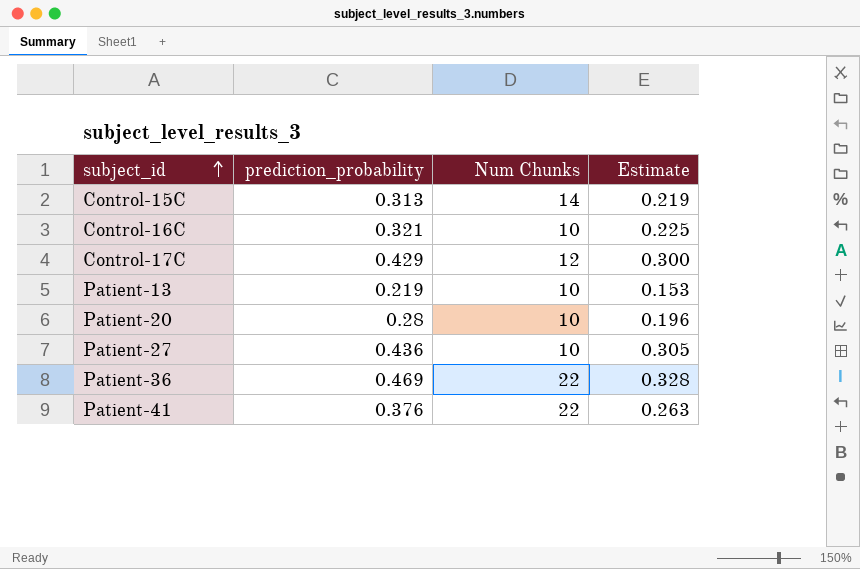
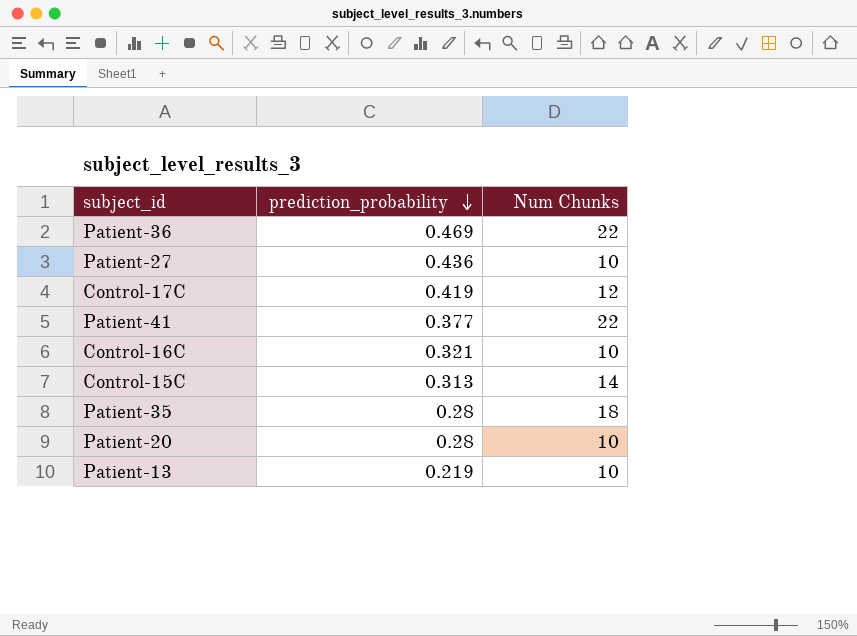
row order: subject_id ascending -> prediction_probability descending
column Estimate | formula: [prediction_probability] * 0.7 -> none
Control-17C | prediction_probability: 0.429 -> 0.419
Patient-41 | prediction_probability: 0.376 -> 0.377
row Patient-35: none -> 0.28 | 18

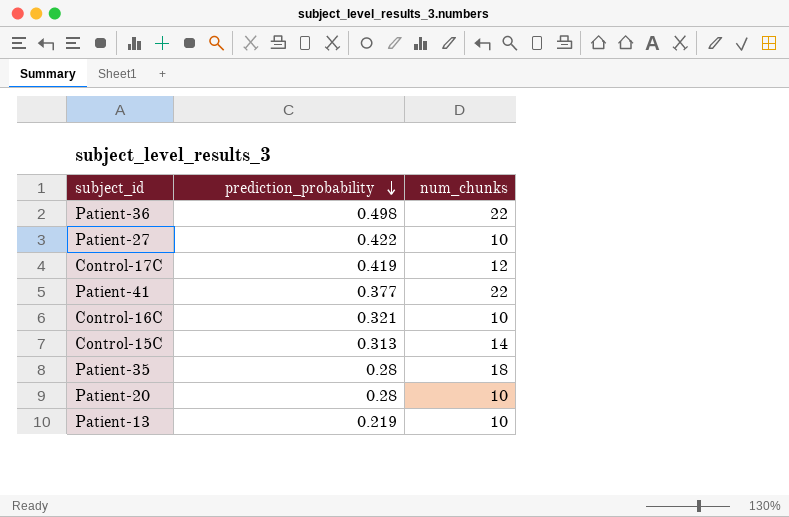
column name: Num Chunks -> num_chunks
Patient-36 | prediction_probability: 0.469 -> 0.498
Patient-27 | prediction_probability: 0.436 -> 0.422

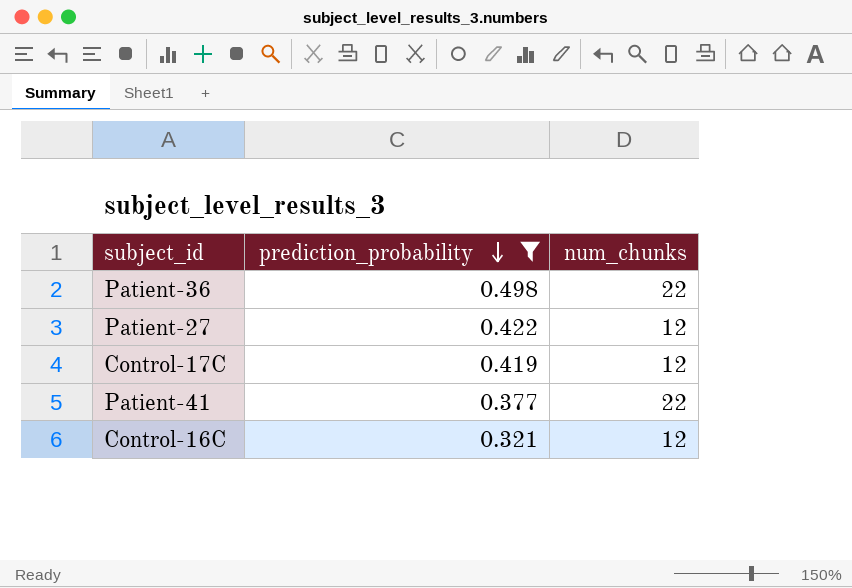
filter: none -> prediction_probability >= 0.321
Patient-27 | num_chunks: 10 -> 12
Control-16C | num_chunks: 10 -> 12

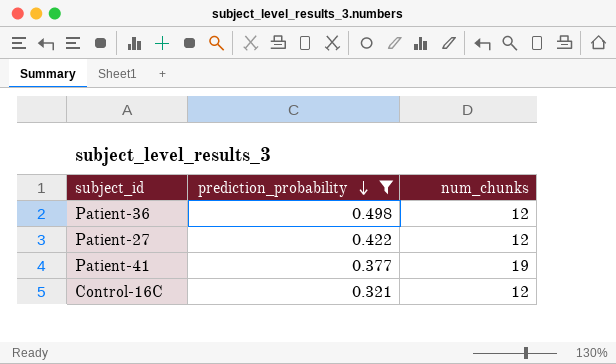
row Control-17C: 0.419 | 12 -> none
Patient-36 | num_chunks: 22 -> 12
Patient-41 | num_chunks: 22 -> 19

